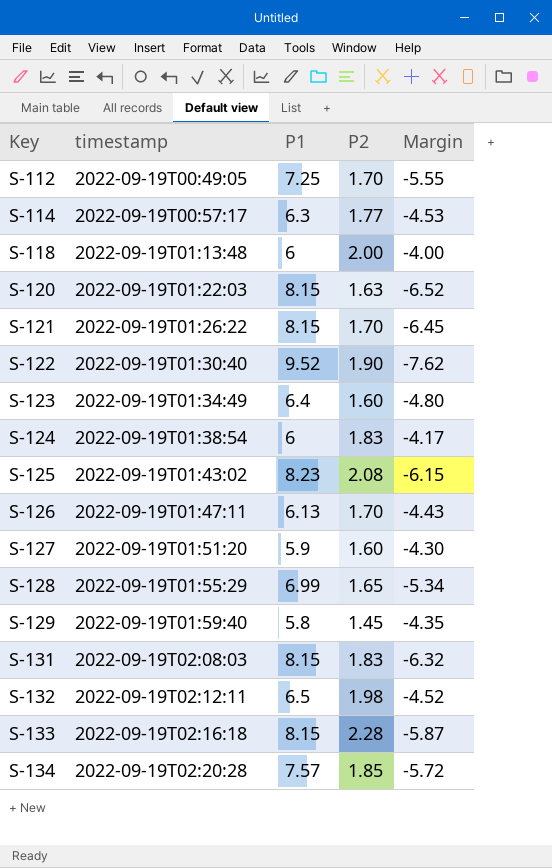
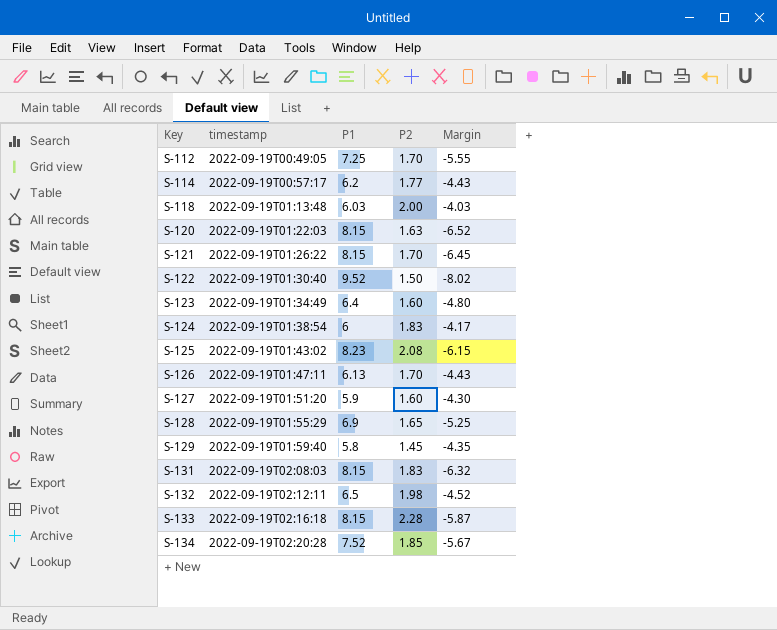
S-114 | P1: 6.3 -> 6.2
S-114 | Margin: -4.53 -> -4.43
S-118 | P1: 6 -> 6.03
S-118 | Margin: -4.00 -> -4.03
S-122 | P2: 1.90 -> 1.50
S-122 | Margin: -7.62 -> -8.02
S-128 | P1: 6.99 -> 6.9
S-128 | Margin: -5.34 -> -5.25
S-134 | P1: 7.57 -> 7.52
S-134 | Margin: -5.72 -> -5.67

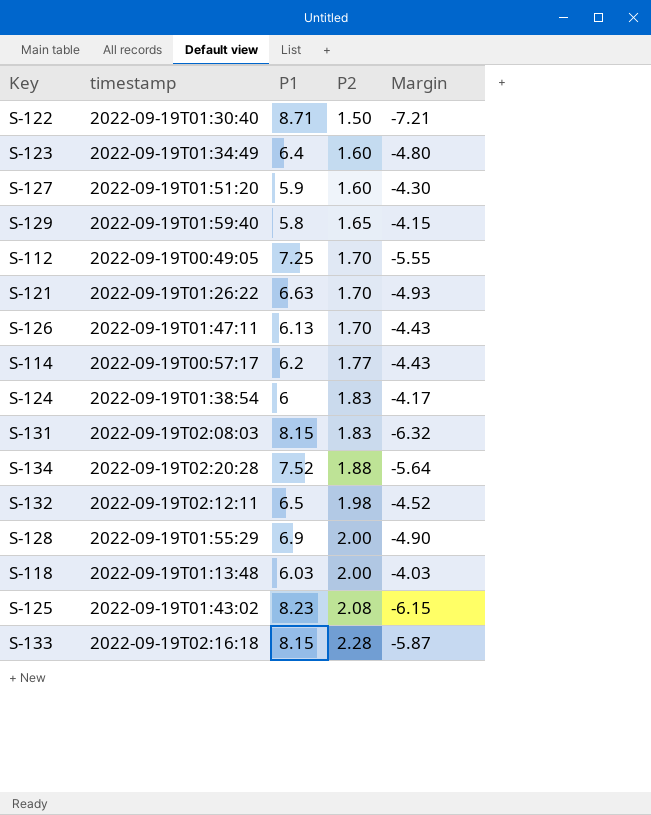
row order: Key ascending -> P2 ascending
row S-120: 2022-09-19T01:22:03 | 8.15 | 1.63 | -6.52 -> none
S-122 | P1: 9.52 -> 8.71
S-122 | Margin: -8.02 -> -7.21
S-129 | P2: 1.45 -> 1.65
S-129 | Margin: -4.35 -> -4.15
S-121 | P1: 8.15 -> 6.63
S-121 | Margin: -6.45 -> -4.93
S-134 | P2: 1.85 -> 1.88
S-134 | Margin: -5.67 -> -5.64
S-128 | P2: 1.65 -> 2.00
S-128 | Margin: -5.25 -> -4.90

